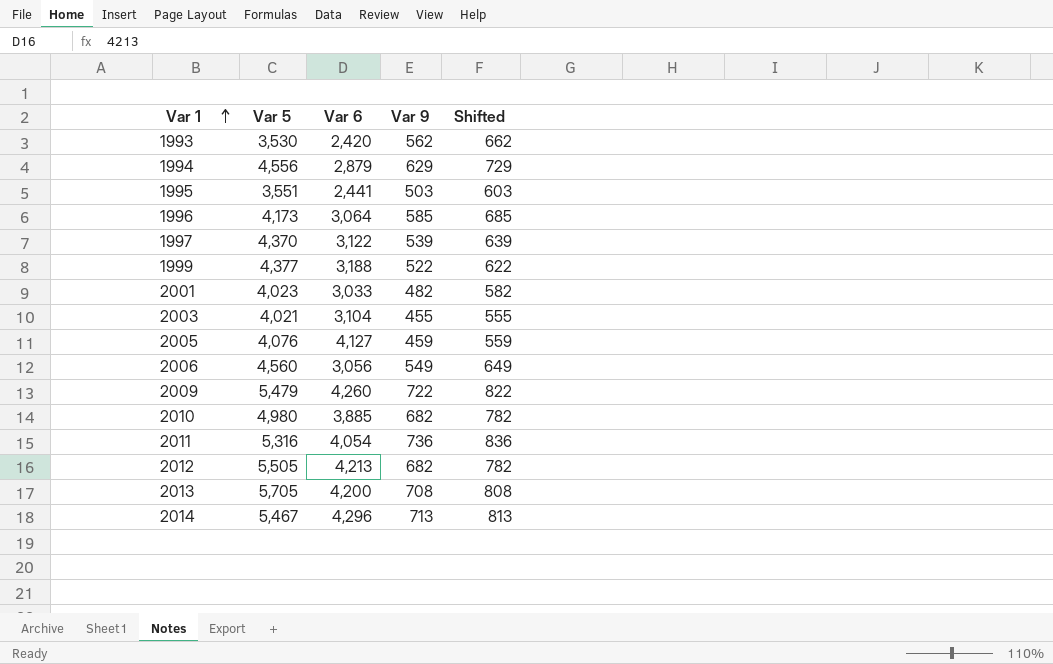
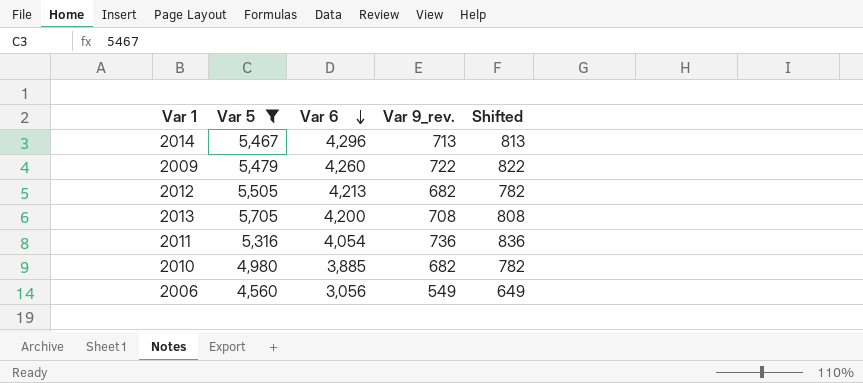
filter: none -> Var 5 >= 4,560
row order: Var 1 ascending -> Var 6 descending
column name: Var 9 -> Var 9_rev.

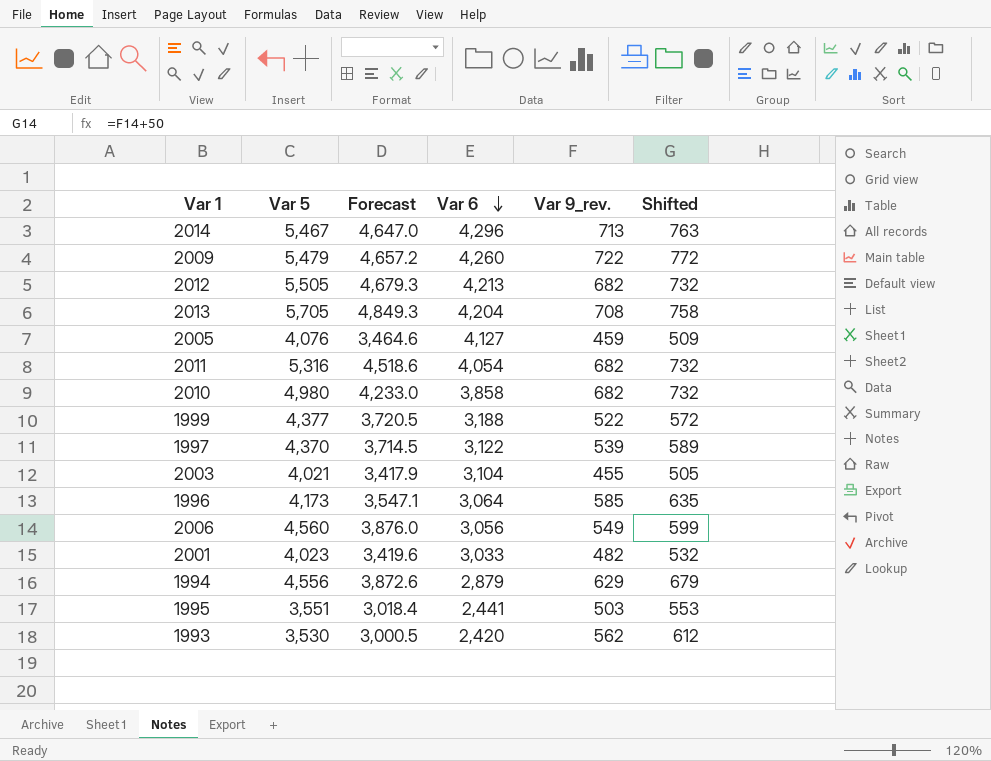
filter: Var 5 >= 4,560 -> none
column Forecast | formula: none -> [Var 5] * 0.85
column Shifted | formula: [Var 9_rev.] + 100 -> [Var 9_rev.] + 50
2013 | Var 6: 4,200 -> 4,204
2011 | Var 9_rev.: 736 -> 682
2010 | Var 6: 3,885 -> 3,858

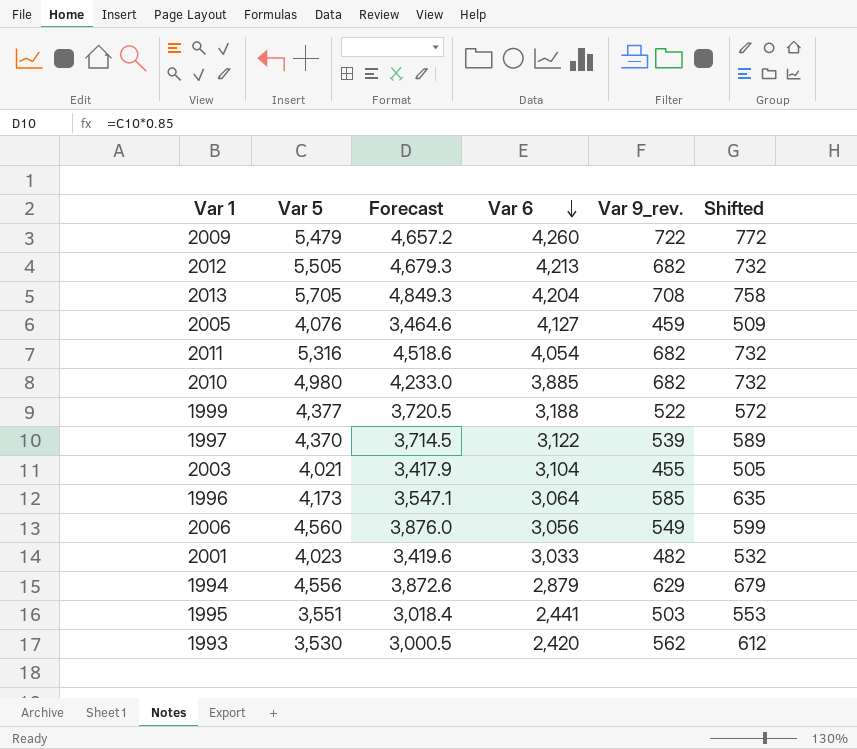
row 2014: 5,467 | 4,647.0 | 4,296 | 713 | 763 -> none
2010 | Var 6: 3,858 -> 3,885

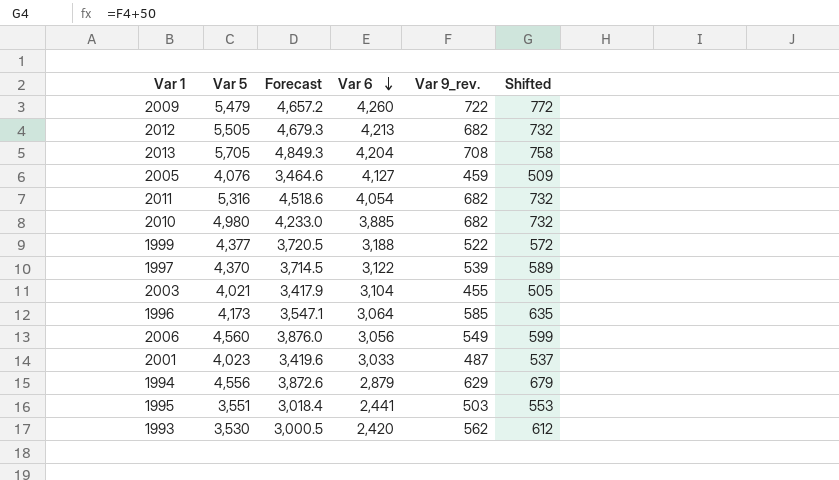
2001 | Var 9_rev.: 482 -> 487
2001 | Shifted: 532 -> 537

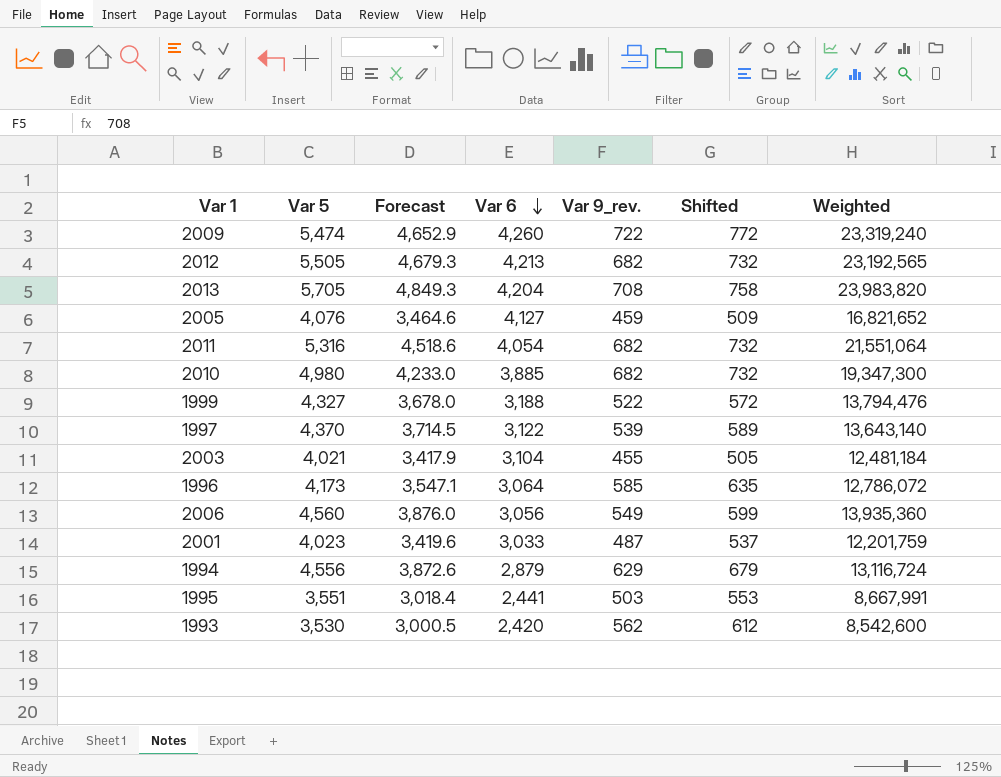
column Weighted | formula: none -> [Var 5] * [Var 6]
2009 | Var 5: 5,479 -> 5,474
2009 | Forecast: 4,657.2 -> 4,652.9
1999 | Var 5: 4,377 -> 4,327
1999 | Forecast: 3,720.5 -> 3,678.0

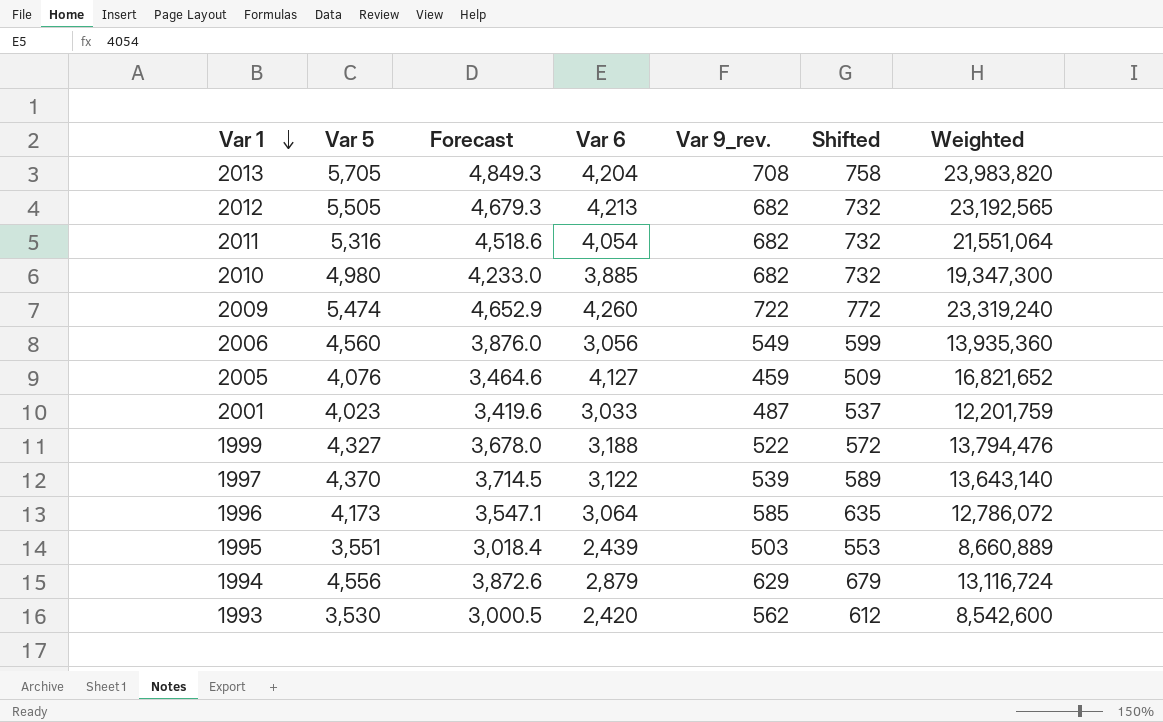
row order: Var 6 descending -> Var 1 descending
row 2003: 4,021 | 3,417.9 | 3,104 | 455 | 505 | 12,481,184 -> none
1995 | Var 6: 2,441 -> 2,439
1995 | Weighted: 8,667,991 -> 8,660,889

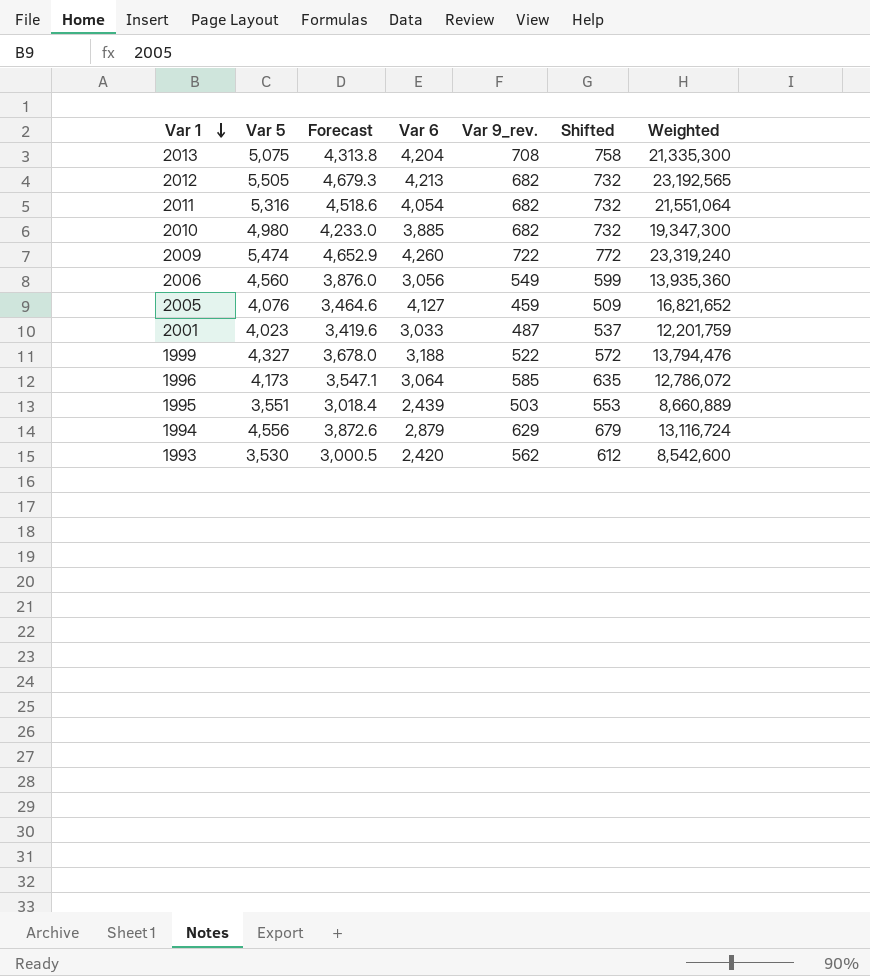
row 1997: 4,370 | 3,714.5 | 3,122 | 539 | 589 | 13,643,140 -> none
2013 | Var 5: 5,705 -> 5,075
2013 | Forecast: 4,849.3 -> 4,313.8
2013 | Weighted: 23,983,820 -> 21,335,300

